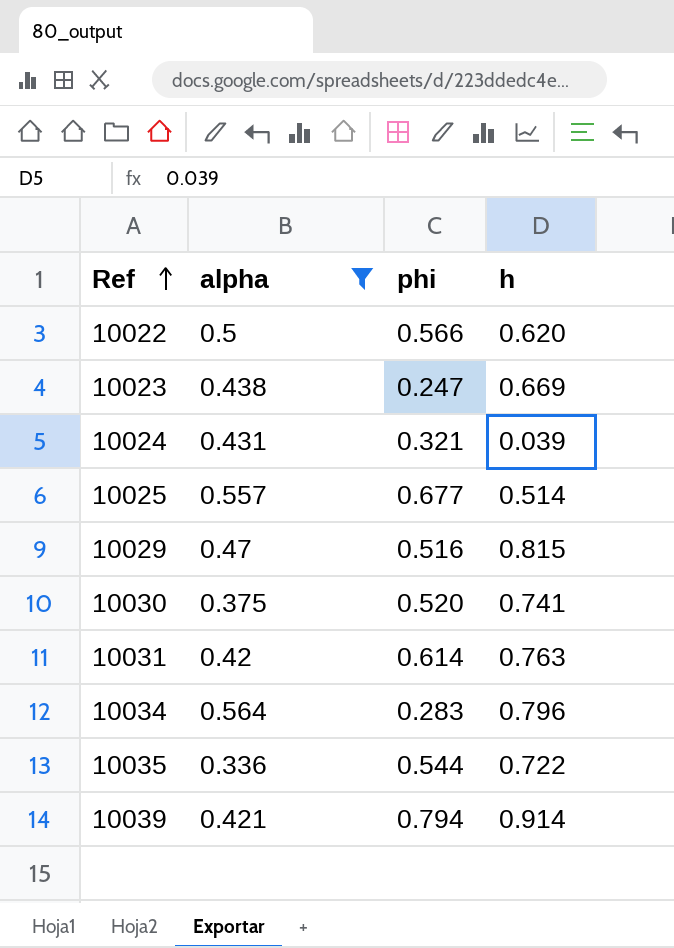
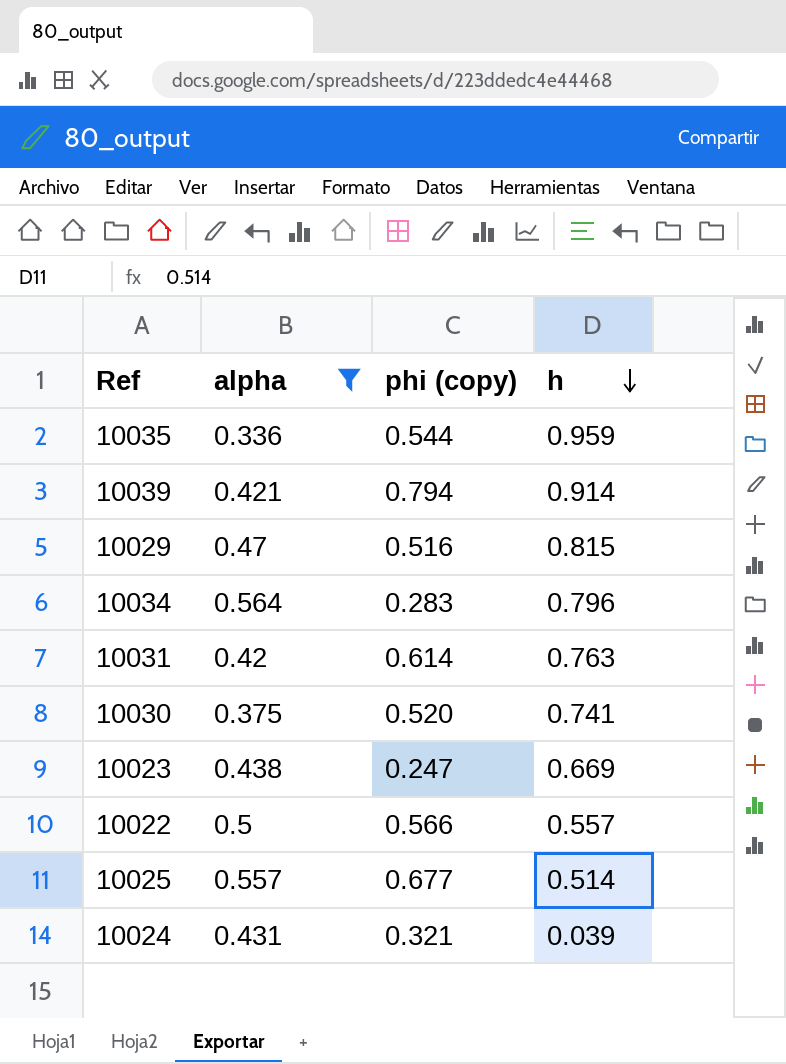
row order: Ref ascending -> h descending
column name: phi -> phi (copy)
10035 | h: 0.722 -> 0.959
10022 | h: 0.620 -> 0.557

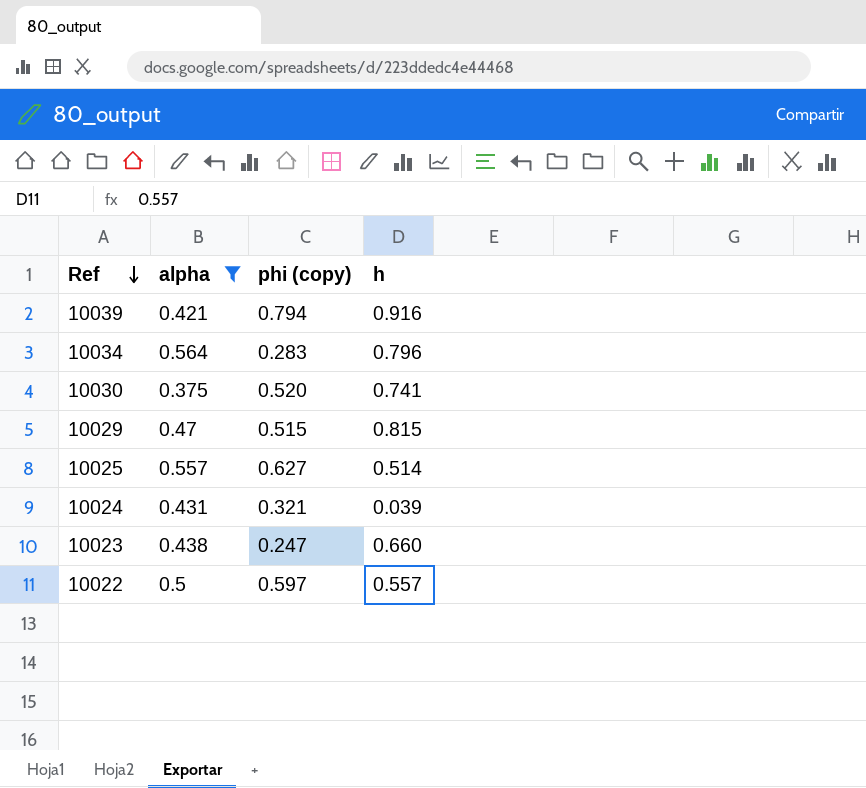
row order: h descending -> Ref descending
row 10035: 0.336 | 0.544 | 0.959 -> none
row 10031: 0.42 | 0.614 | 0.763 -> none
10039 | h: 0.914 -> 0.916
10029 | phi (copy): 0.516 -> 0.515
10025 | phi (copy): 0.677 -> 0.627
10023 | h: 0.669 -> 0.660
10022 | phi (copy): 0.566 -> 0.597

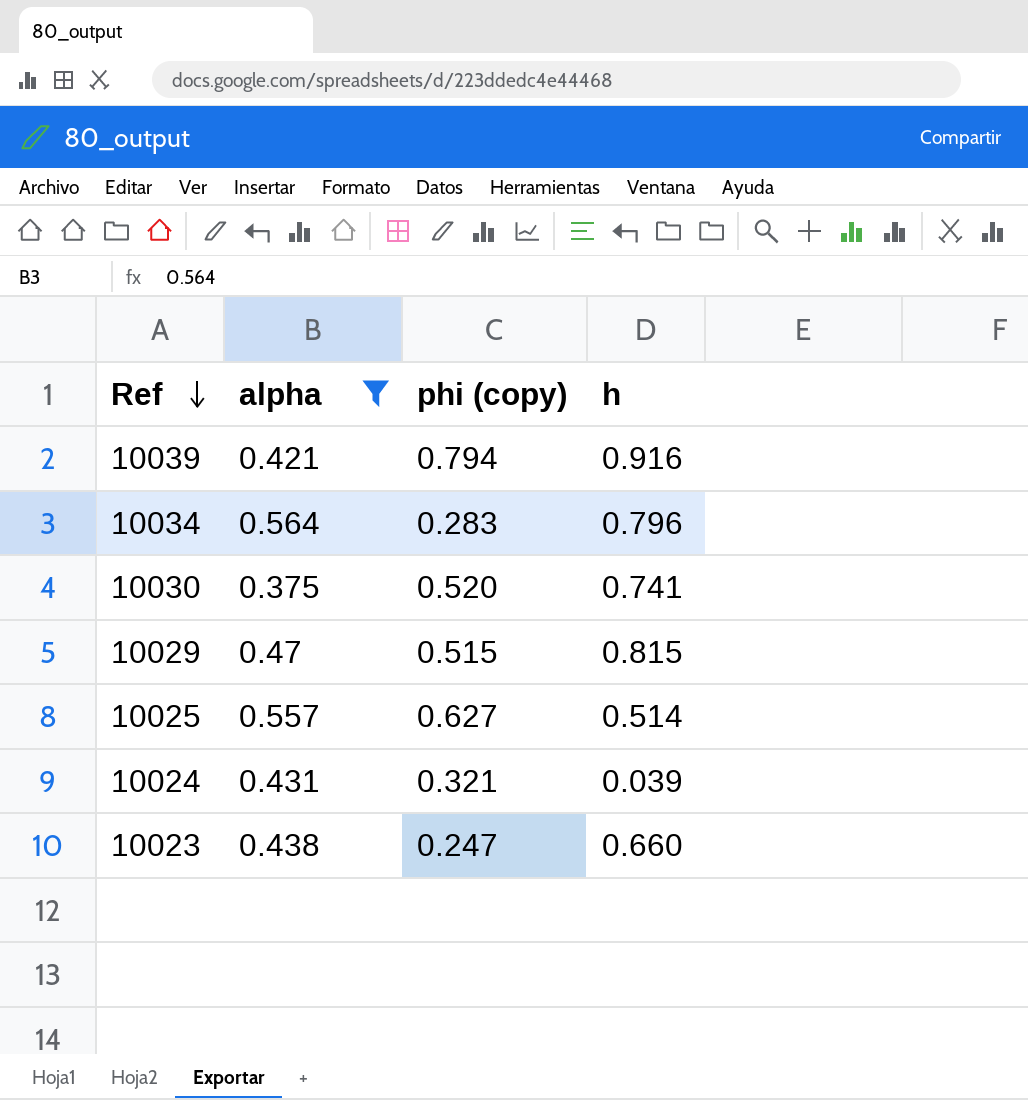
row 10022: 0.5 | 0.597 | 0.557 -> none

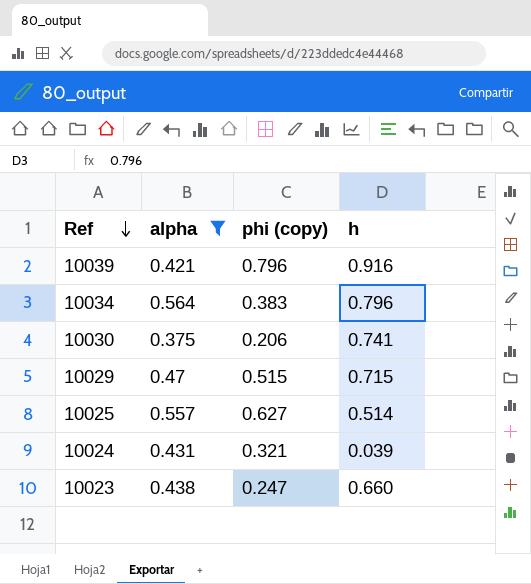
10039 | phi (copy): 0.794 -> 0.796
10034 | phi (copy): 0.283 -> 0.383
10030 | phi (copy): 0.520 -> 0.206
10029 | h: 0.815 -> 0.715

